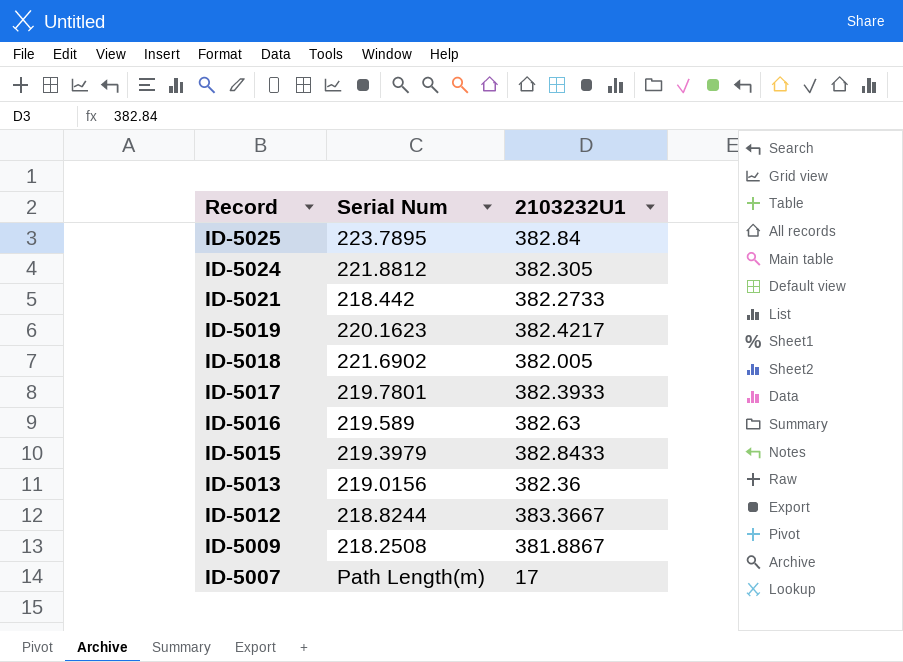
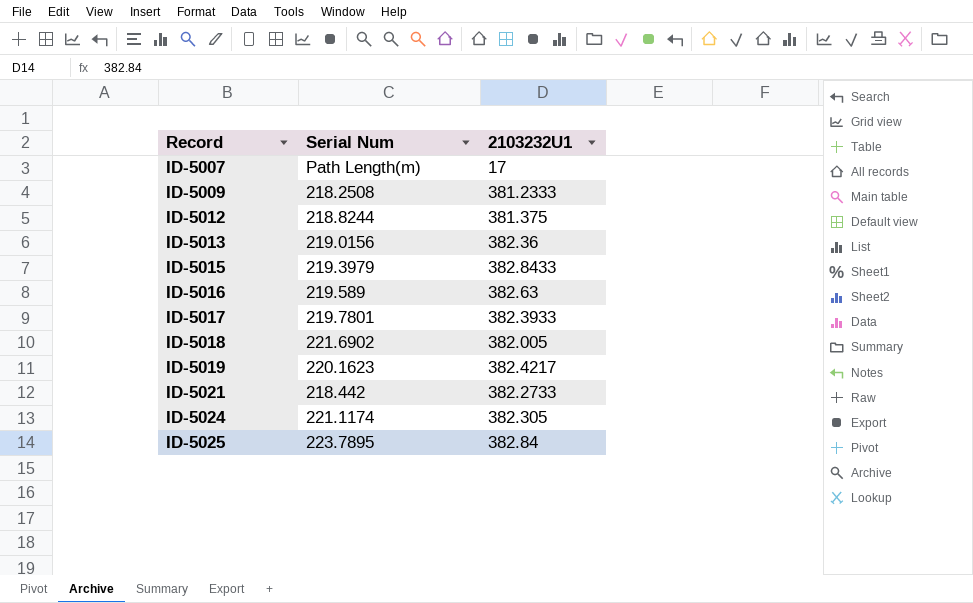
row order: Record descending -> Record ascending
ID-5009 | 2103232U1: 381.8867 -> 381.2333
ID-5012 | 2103232U1: 383.3667 -> 381.375
ID-5024 | Serial Num: 221.8812 -> 221.1174

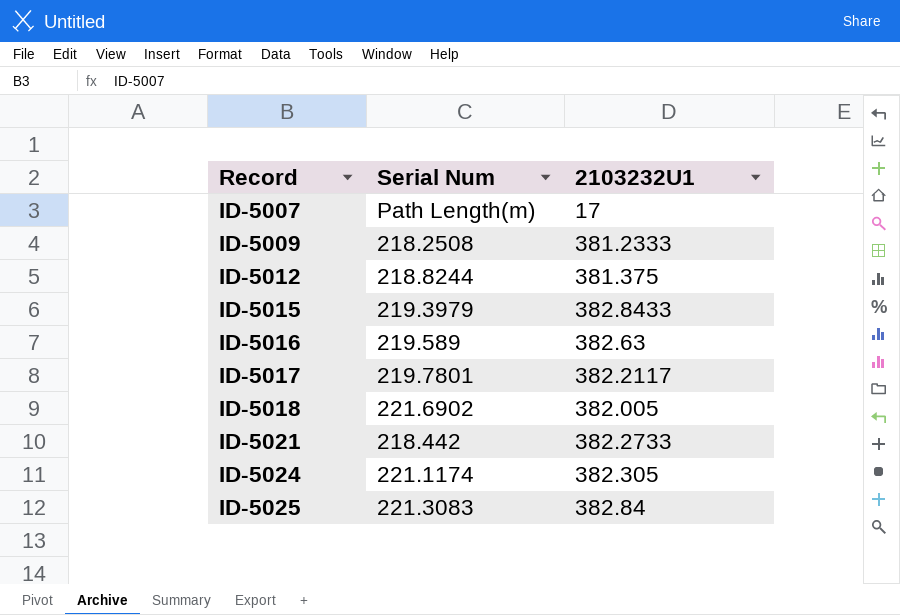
row ID-5013: 219.0156 | 382.36 -> none
row ID-5019: 220.1623 | 382.4217 -> none
ID-5017 | 2103232U1: 382.3933 -> 382.2117
ID-5025 | Serial Num: 223.7895 -> 221.3083

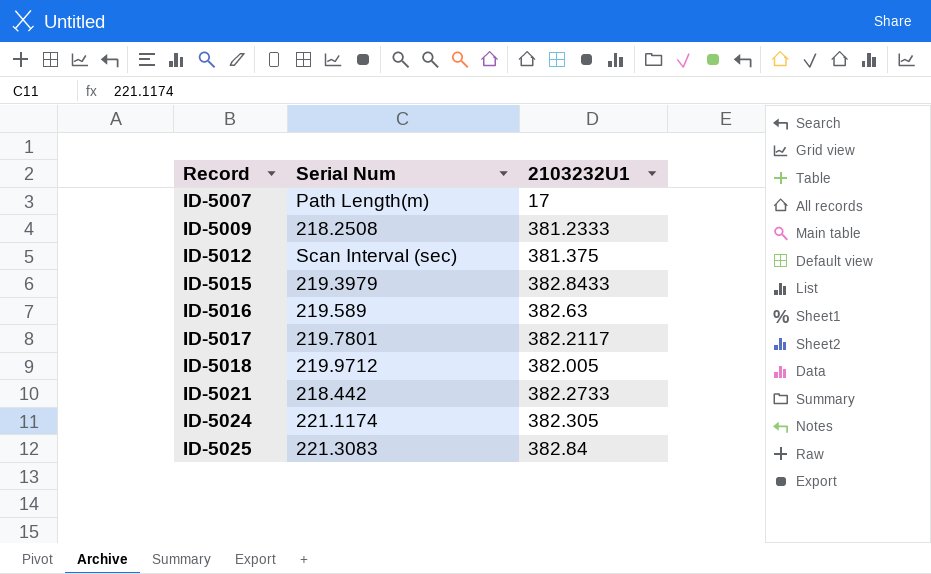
ID-5012 | Serial Num: 218.8244 -> Scan Interval (sec)
ID-5018 | Serial Num: 221.6902 -> 219.9712

